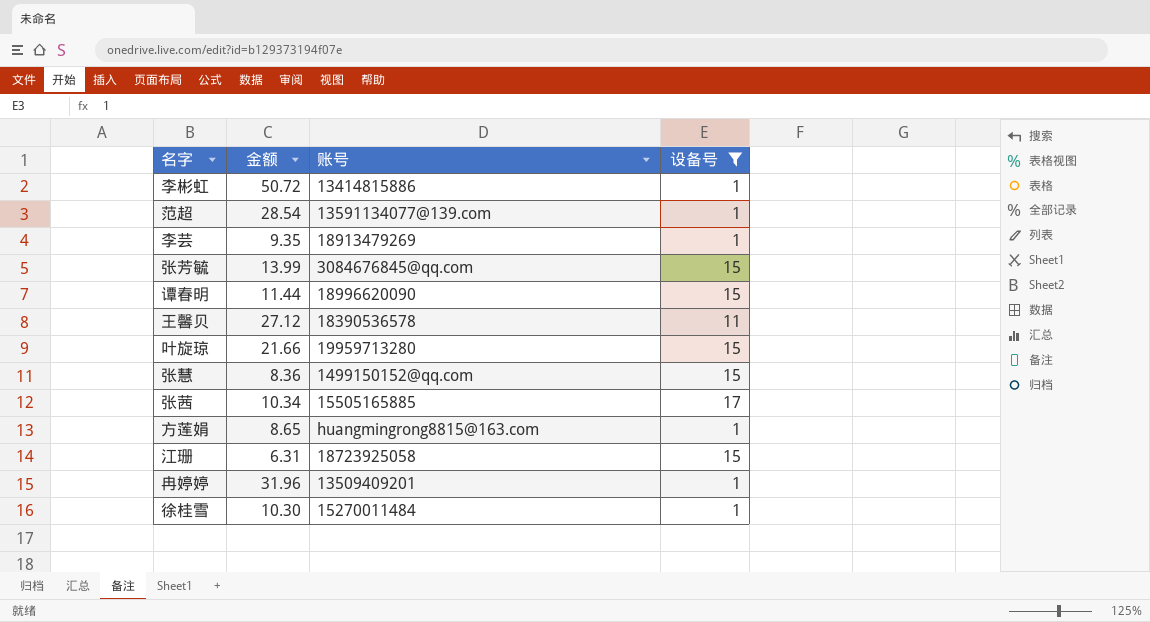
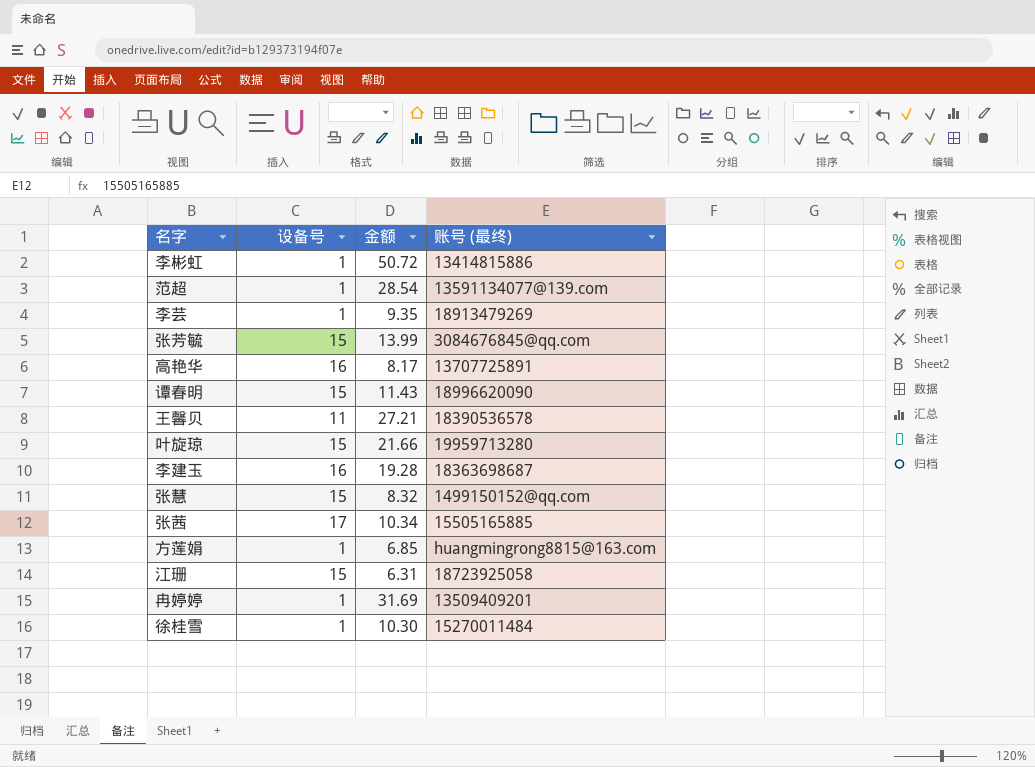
filter: 设备号 != 16 -> none
column 设备号 | position: 4 -> 2
column name: 账号 -> 账号 (最终)
谭春明 | 金额: 11.44 -> 11.43
王馨贝 | 金额: 27.12 -> 27.21
张慧 | 金额: 8.36 -> 8.32
方莲娟 | 金额: 8.65 -> 6.85
冉婷婷 | 金额: 31.96 -> 31.69

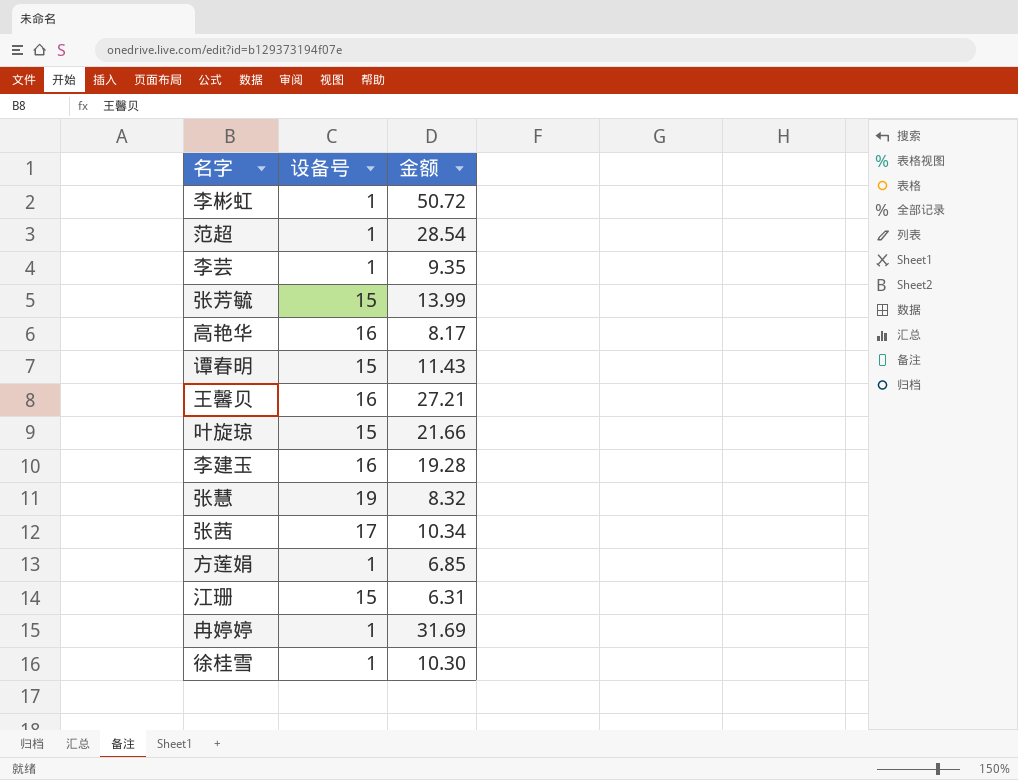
column 账号 (最终) | position: 4 -> none
王馨贝 | 设备号: 11 -> 16
张慧 | 设备号: 15 -> 19

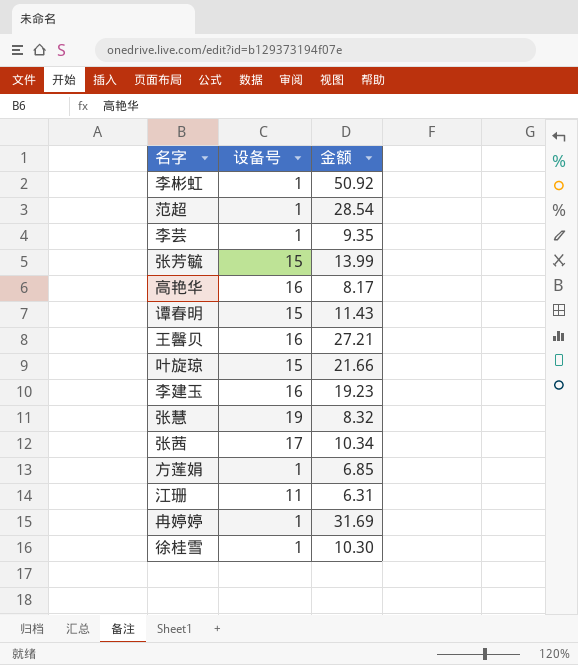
李彬虹 | 金额: 50.72 -> 50.92
李建玉 | 金额: 19.28 -> 19.23
江珊 | 设备号: 15 -> 11

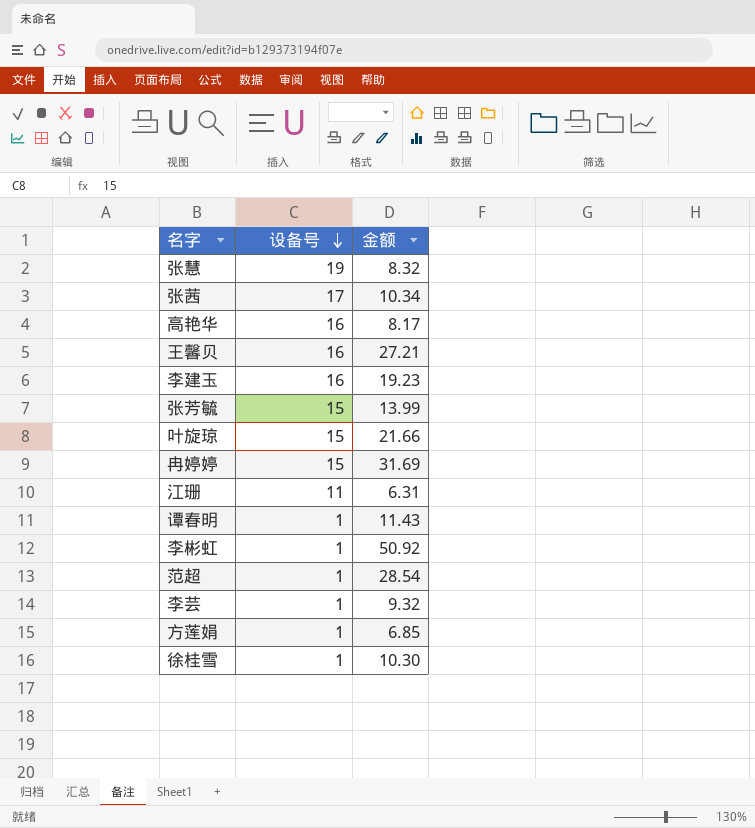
row order: none -> 设备号 descending
冉婷婷 | 设备号: 1 -> 15
谭春明 | 设备号: 15 -> 1
李芸 | 金额: 9.35 -> 9.32

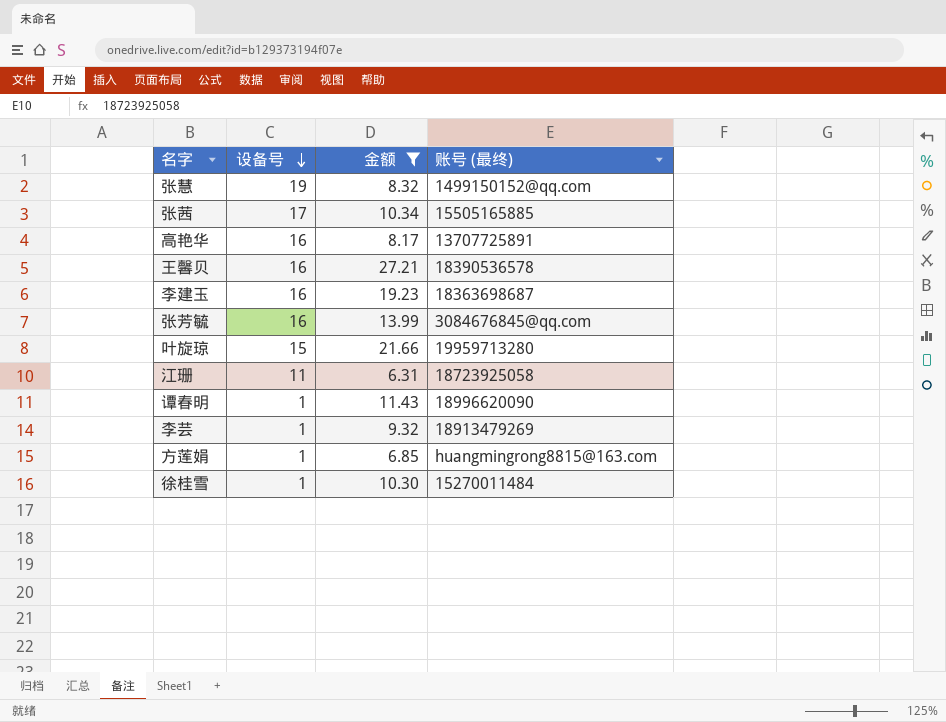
filter: none -> 金额 <= 27.21
column 账号 (最终) | position: none -> 4
张芳毓 | 设备号: 15 -> 16

